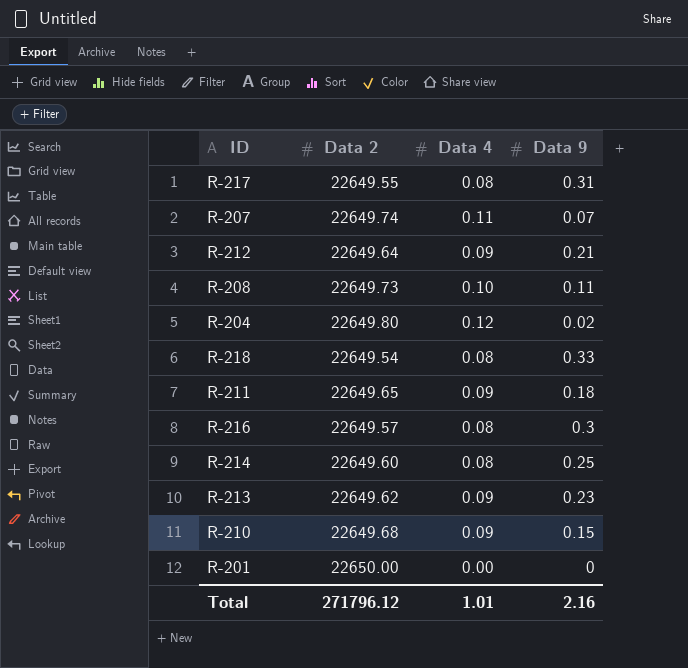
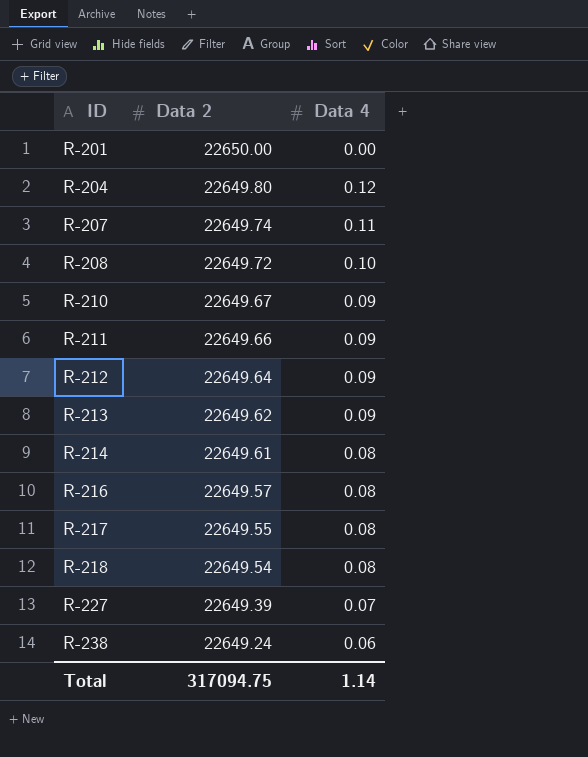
row order: none -> ID ascending
column Data 9 | position: 4 -> none
R-208 | Data 2: 22649.73 -> 22649.72
R-210 | Data 2: 22649.68 -> 22649.67
R-211 | Data 2: 22649.65 -> 22649.66
R-214 | Data 2: 22649.60 -> 22649.61
row R-227: none -> 22649.39 | 0.07
row R-238: none -> 22649.24 | 0.06
Total | Data 2: 271796.12 -> 317094.75
Total | Data 4: 1.01 -> 1.14

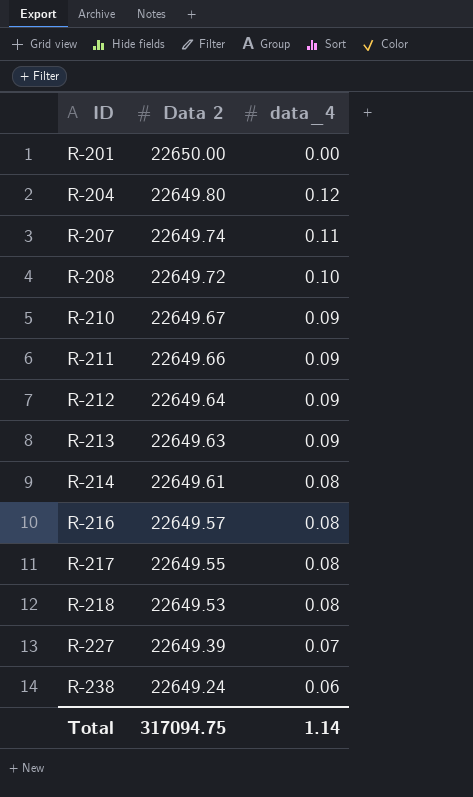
column name: Data 4 -> data_4
R-213 | Data 2: 22649.62 -> 22649.63
R-218 | Data 2: 22649.54 -> 22649.53

